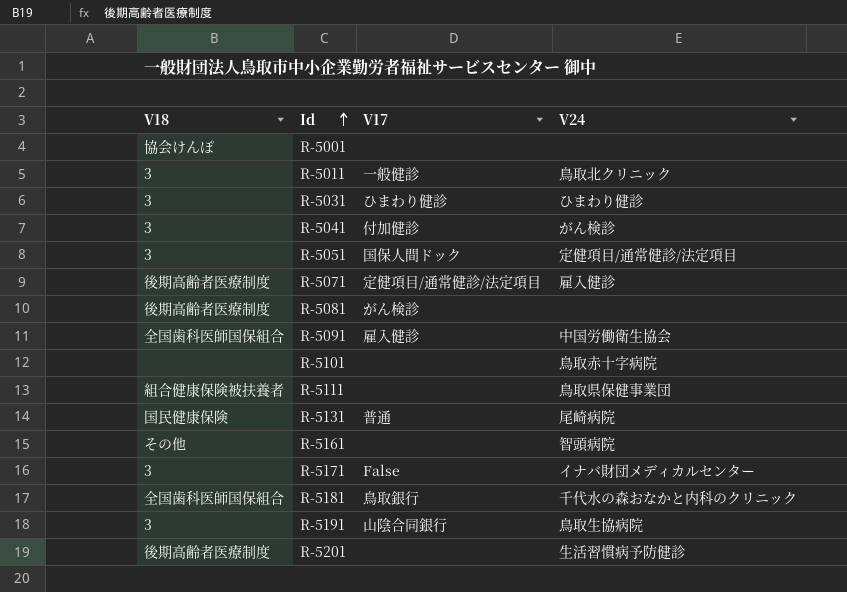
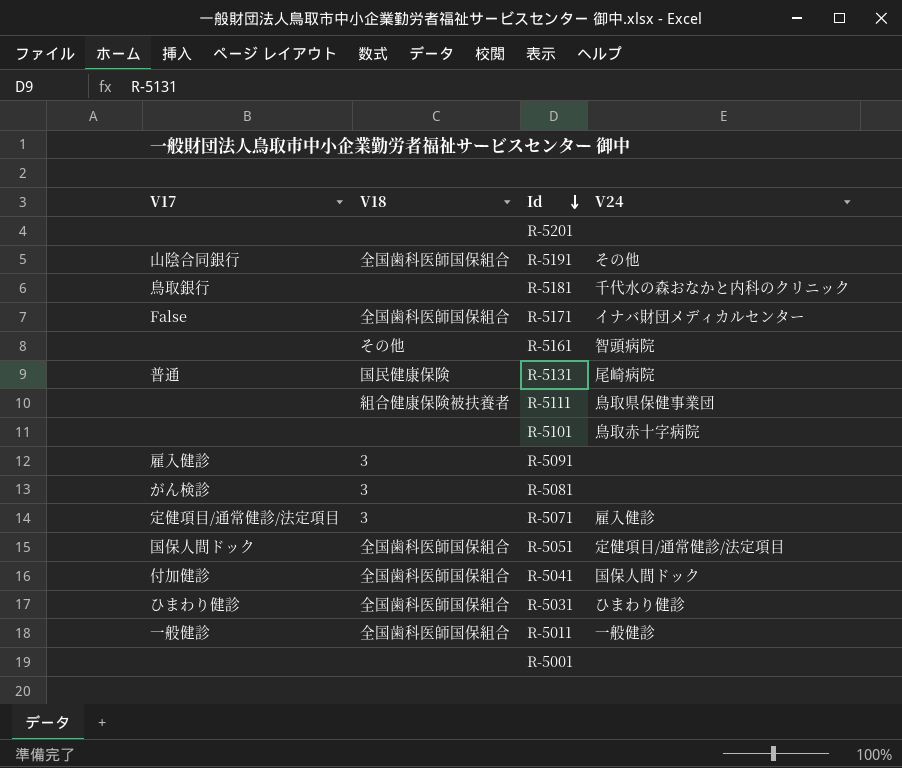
row order: Id ascending -> Id descending
column V17 | position: 3 -> 1
R-5201 | V18: 後期高齢者医療制度 -> none
R-5201 | V24: 生活習慣病予防健診 -> none
R-5191 | V18: 3 -> 全国歯科医師国保組合
R-5191 | V24: 鳥取生協病院 -> その他
R-5181 | V18: 全国歯科医師国保組合 -> none
R-5171 | V18: 3 -> 全国歯科医師国保組合
R-5091 | V18: 全国歯科医師国保組合 -> 3
R-5091 | V24: 中国労働衛生協会 -> none
R-5081 | V18: 後期高齢者医療制度 -> 3
R-5071 | V18: 後期高齢者医療制度 -> 3
R-5051 | V18: 3 -> 全国歯科医師国保組合
R-5041 | V18: 3 -> 全国歯科医師国保組合
R-5041 | V24: がん検診 -> 国保人間ドック
R-5031 | V18: 3 -> 全国歯科医師国保組合
R-5011 | V18: 3 -> 全国歯科医師国保組合
R-5011 | V24: 鳥取北クリニック -> 一般健診
R-5001 | V18: 協会けんぽ -> none

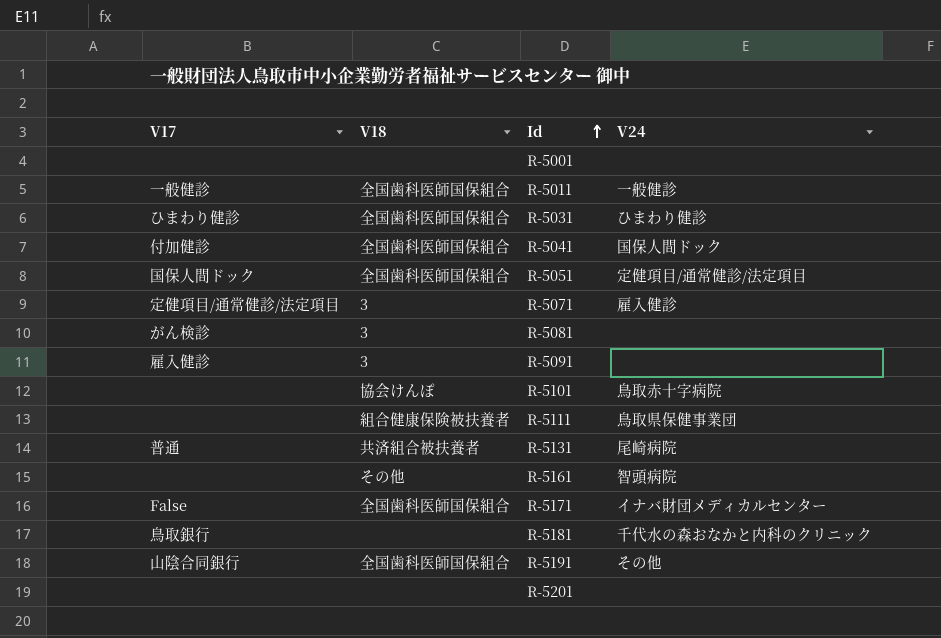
row order: Id descending -> Id ascending
R-5101 | V18: none -> 協会けんぽ
R-5131 | V18: 国民健康保険 -> 共済組合被扶養者

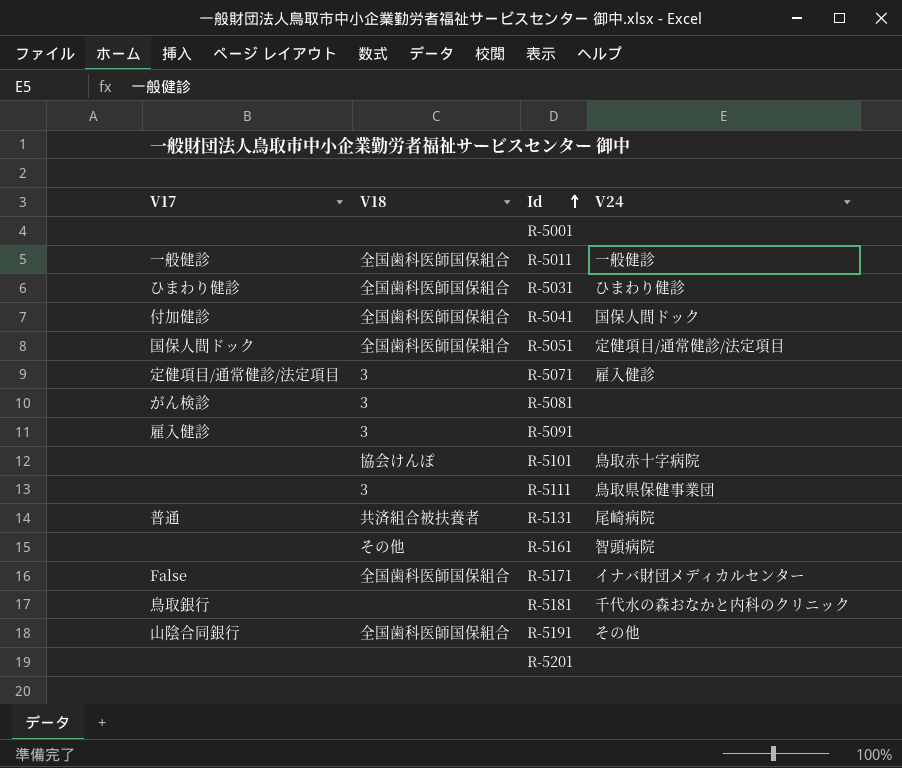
R-5111 | V18: 組合健康保険被扶養者 -> 3

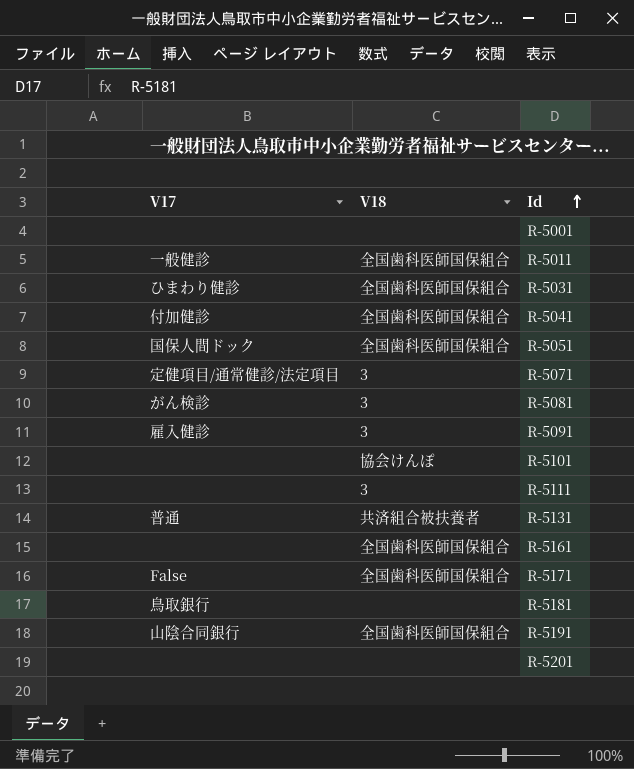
column V24 | position: 4 -> none
R-5161 | V18: その他 -> 全国歯科医師国保組合

